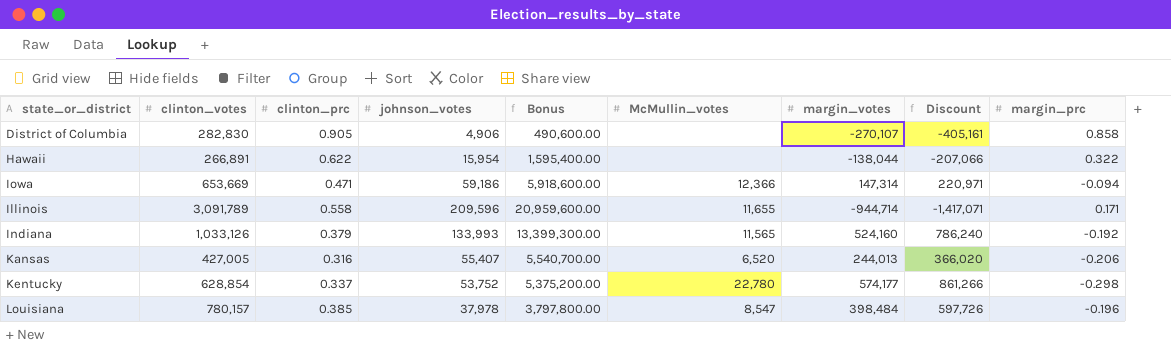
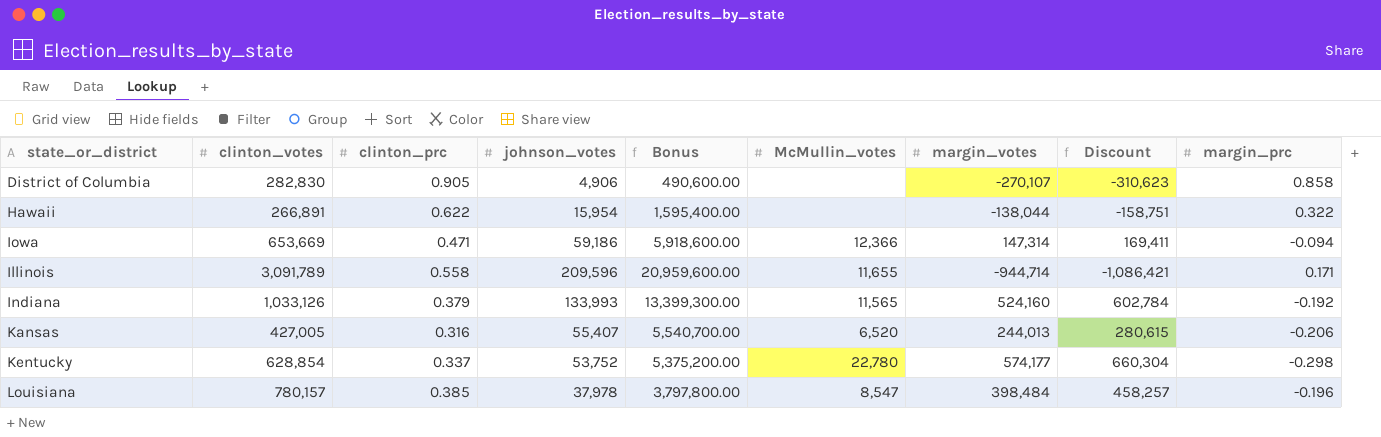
column Discount | formula: [margin_votes] * 1.5 -> [margin_votes] * 1.15

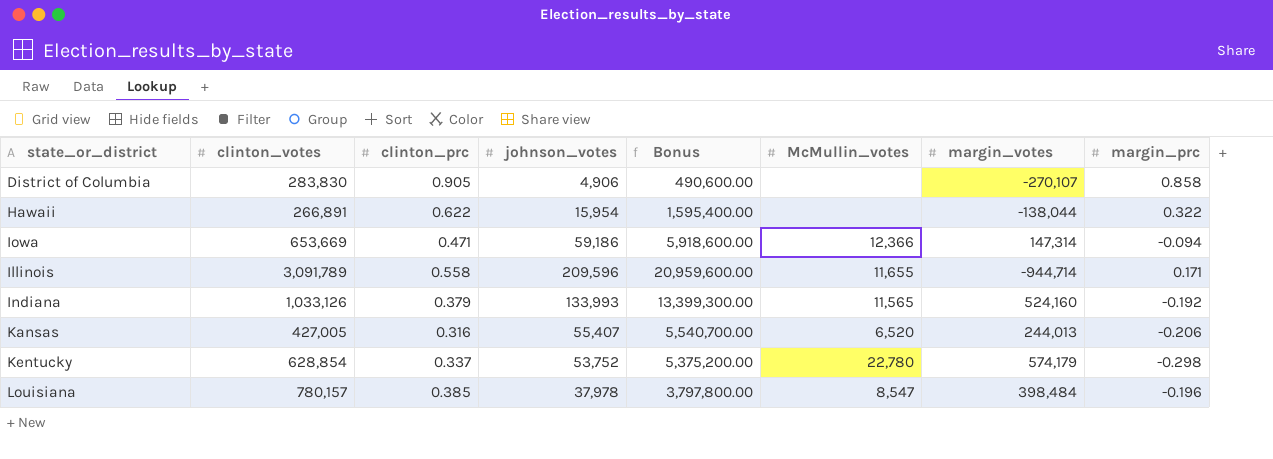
column Discount | formula: [margin_votes] * 1.15 -> none
District of Columbia | clinton_votes: 282,830 -> 283,830
Kentucky | margin_votes: 574,177 -> 574,179

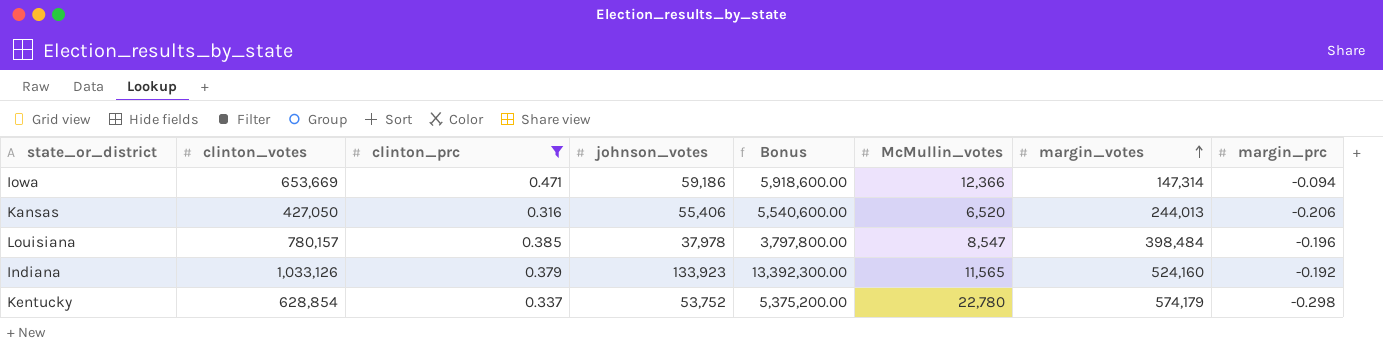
filter: none -> clinton_prc <= 0.471
row order: none -> margin_votes ascending
Kansas | clinton_votes: 427,005 -> 427,050
Kansas | johnson_votes: 55,407 -> 55,406
Kansas | Bonus: 5,540,700.00 -> 5,540,600.00
Indiana | johnson_votes: 133,993 -> 133,923
Indiana | Bonus: 13,399,300.00 -> 13,392,300.00

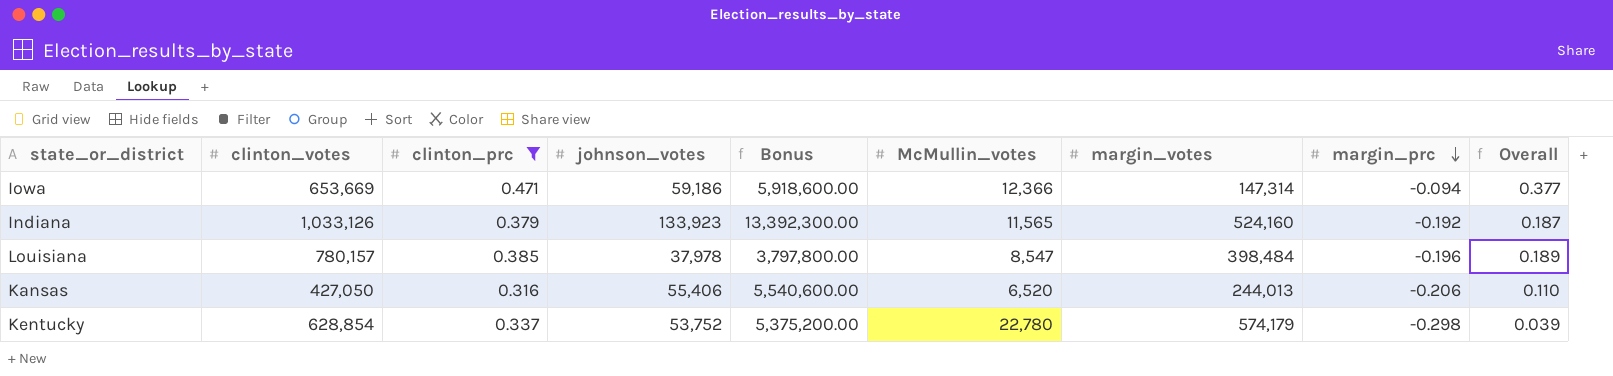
row order: margin_votes ascending -> margin_prc descending
column Overall | formula: none -> [clinton_prc] + [margin_prc]

